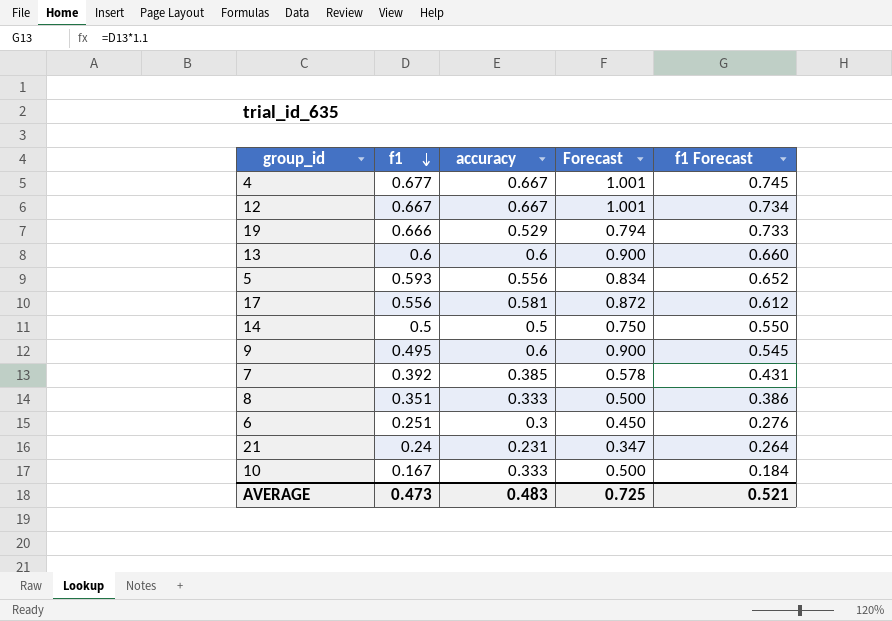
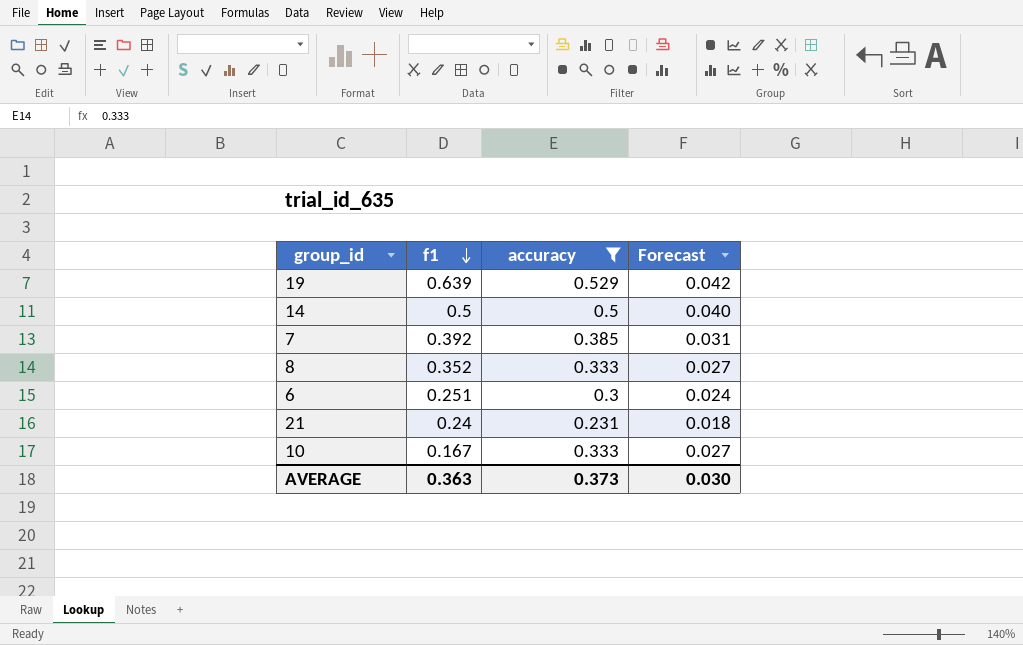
filter: none -> accuracy <= 0.529
column f1 Forecast | formula: [f1] * 1.1 -> none
column Forecast | formula: [accuracy] * 1.5 -> [accuracy] * 0.08
19 | f1: 0.666 -> 0.639
8 | f1: 0.351 -> 0.352
AVERAGE | f1: 0.473 -> 0.363
AVERAGE | accuracy: 0.483 -> 0.373
AVERAGE | Forecast: 0.725 -> 0.030

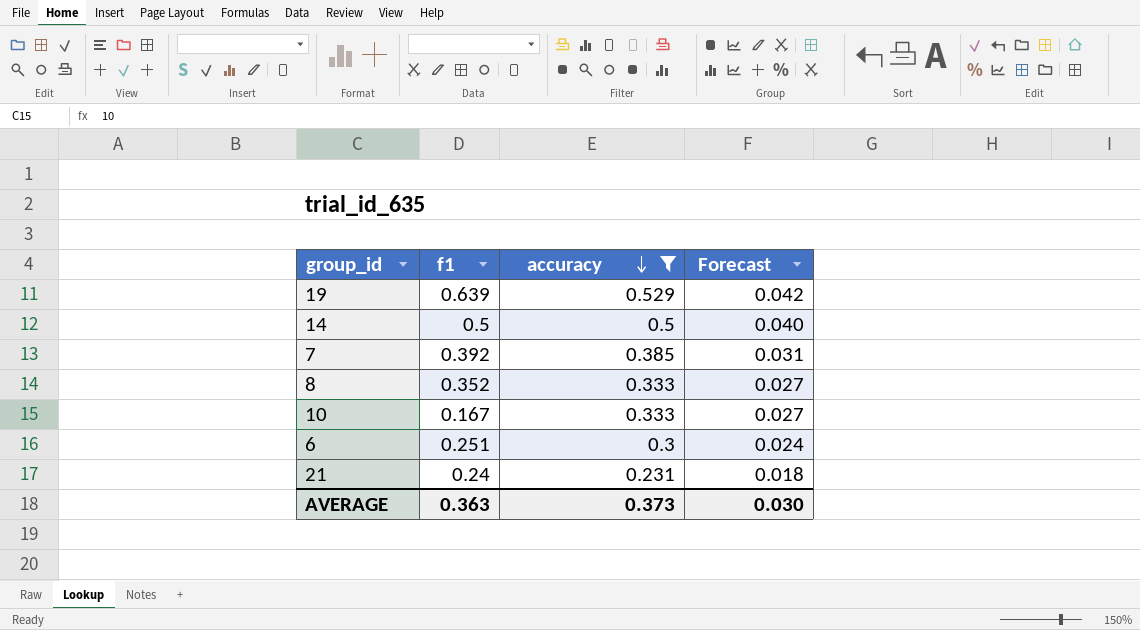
row order: f1 descending -> accuracy descending

